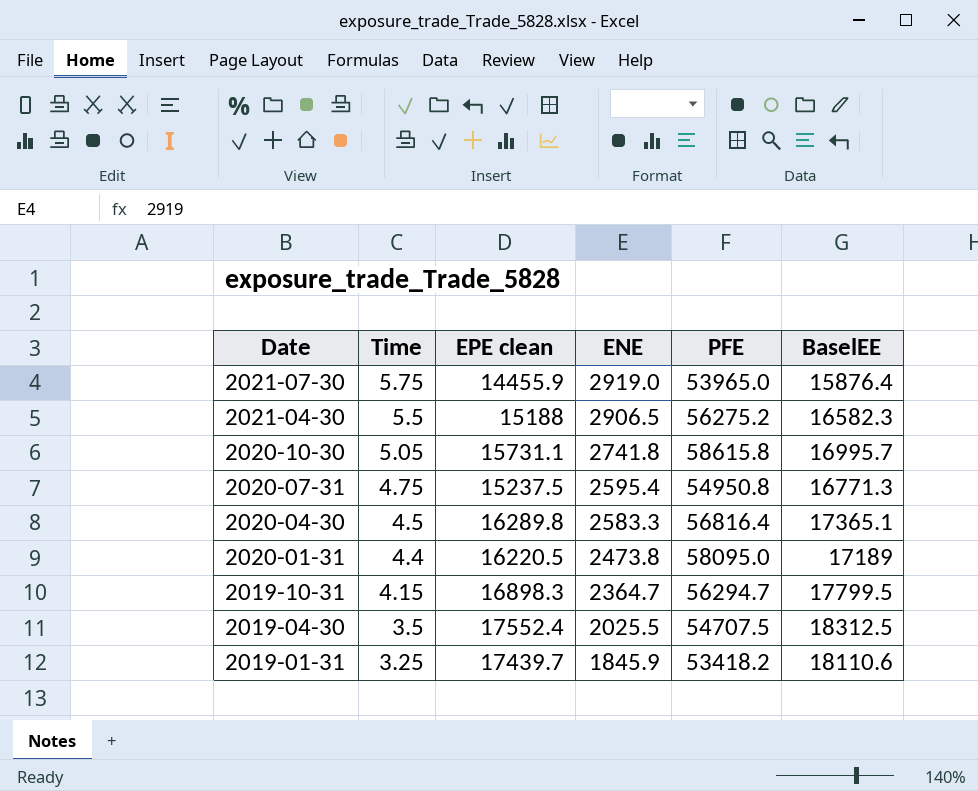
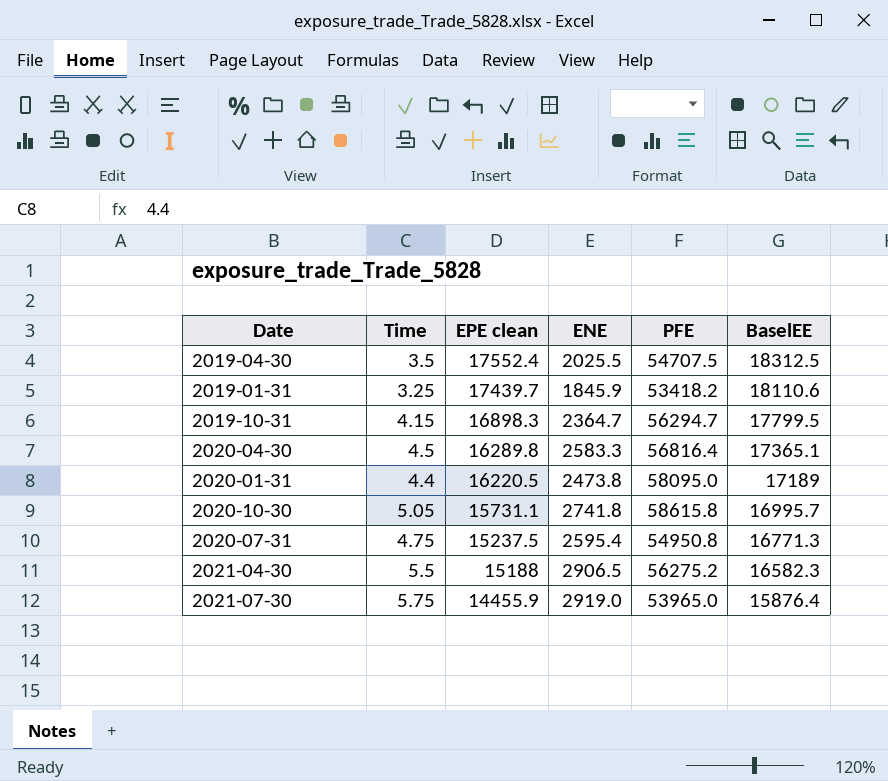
row order: Date descending -> EPE clean descending

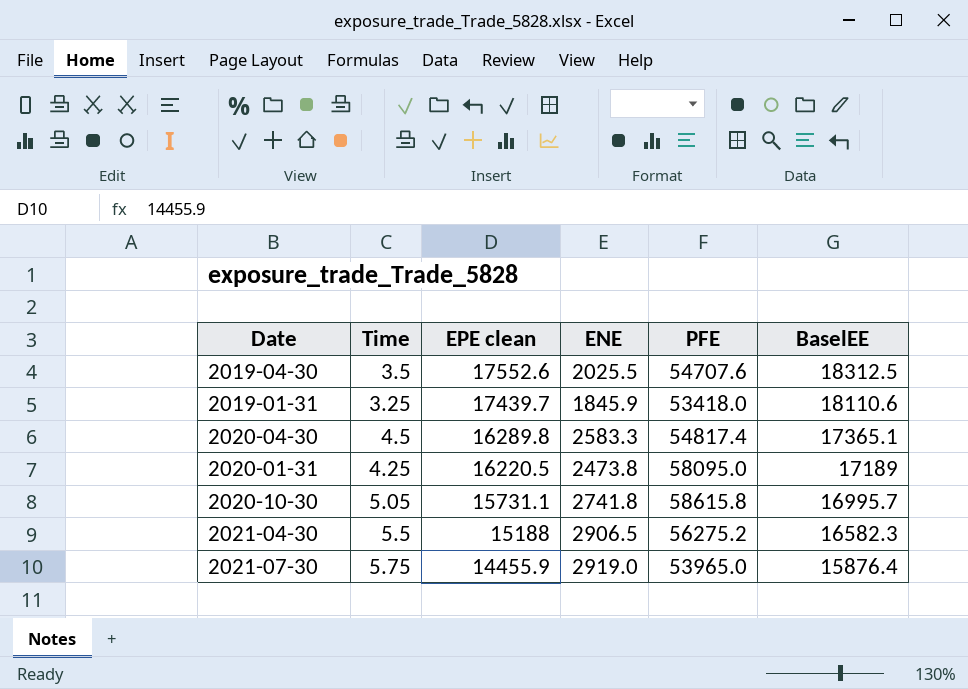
row 2019-10-31: 4.15 | 16898.3 | 2364.7 | 56294.7 | 17799.5 -> none
row 2020-07-31: 4.75 | 15237.5 | 2595.4 | 54950.8 | 16771.3 -> none
2019-04-30 | EPE clean: 17552.4 -> 17552.6
2019-04-30 | PFE: 54707.5 -> 54707.6
2019-01-31 | PFE: 53418.2 -> 53418.0
2020-04-30 | PFE: 56816.4 -> 54817.4
2020-01-31 | Time: 4.4 -> 4.25

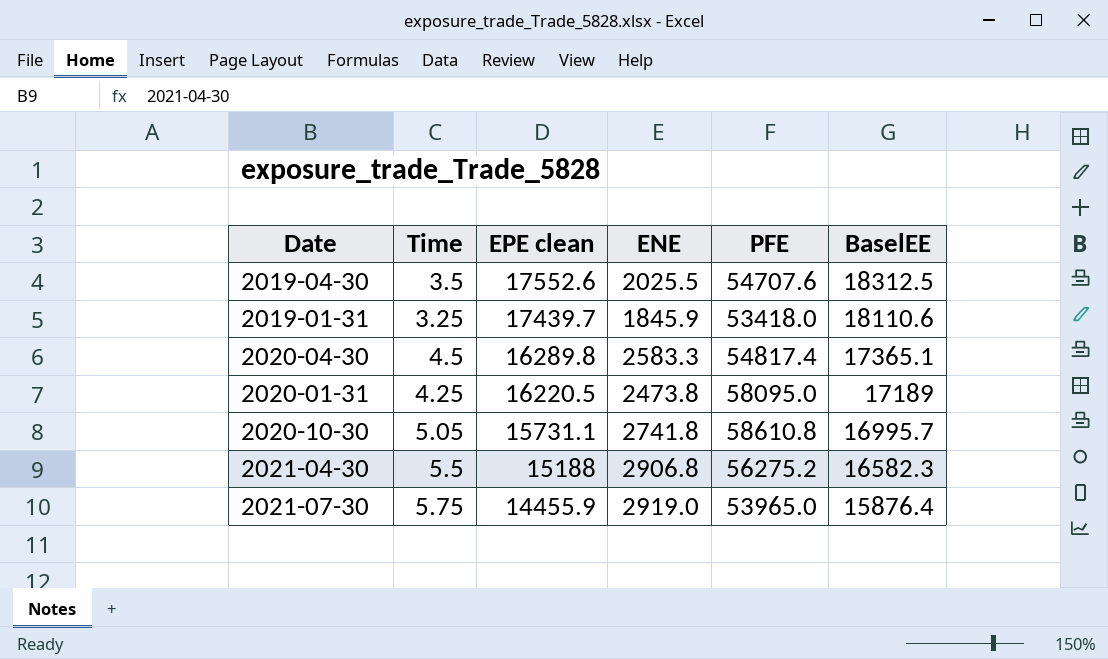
2020-10-30 | PFE: 58615.8 -> 58610.8
2021-04-30 | ENE: 2906.5 -> 2906.8

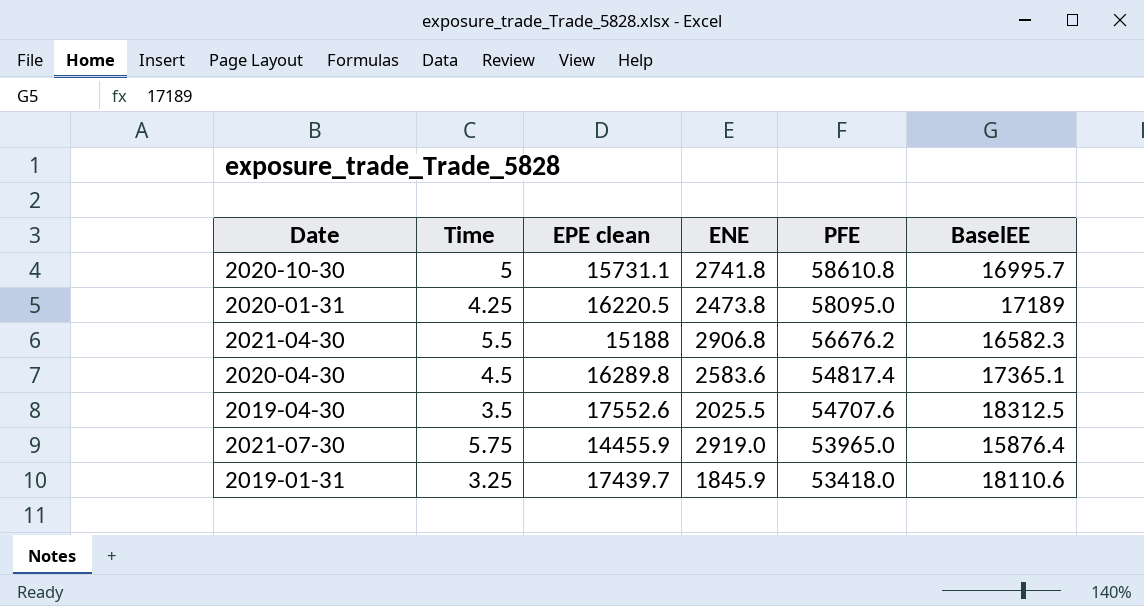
row order: EPE clean descending -> PFE descending
2020-10-30 | Time: 5.05 -> 5
2021-04-30 | PFE: 56275.2 -> 56676.2
2020-04-30 | ENE: 2583.3 -> 2583.6

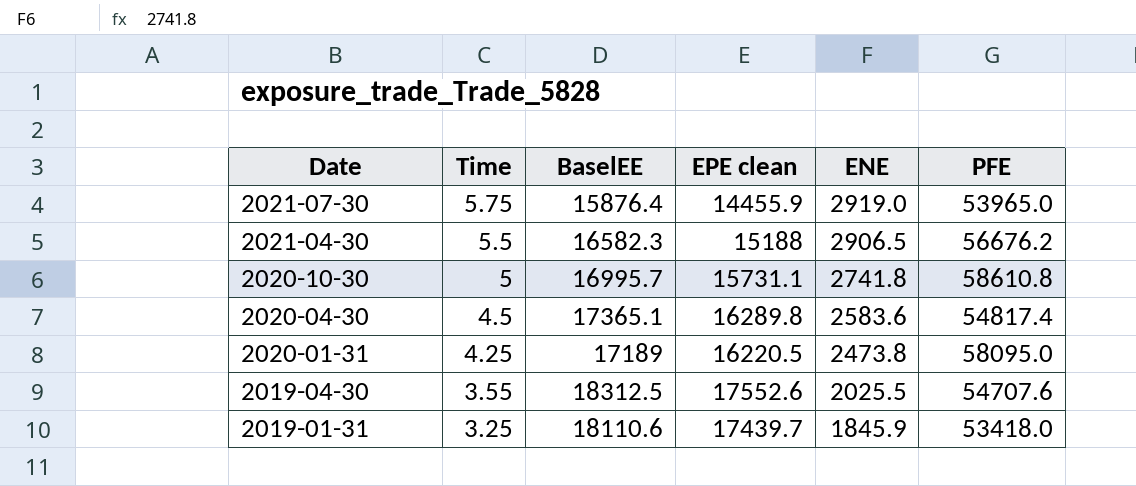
row order: PFE descending -> Date descending
column BaselEE | position: 6 -> 3
2021-04-30 | ENE: 2906.8 -> 2906.5
2019-04-30 | Time: 3.5 -> 3.55

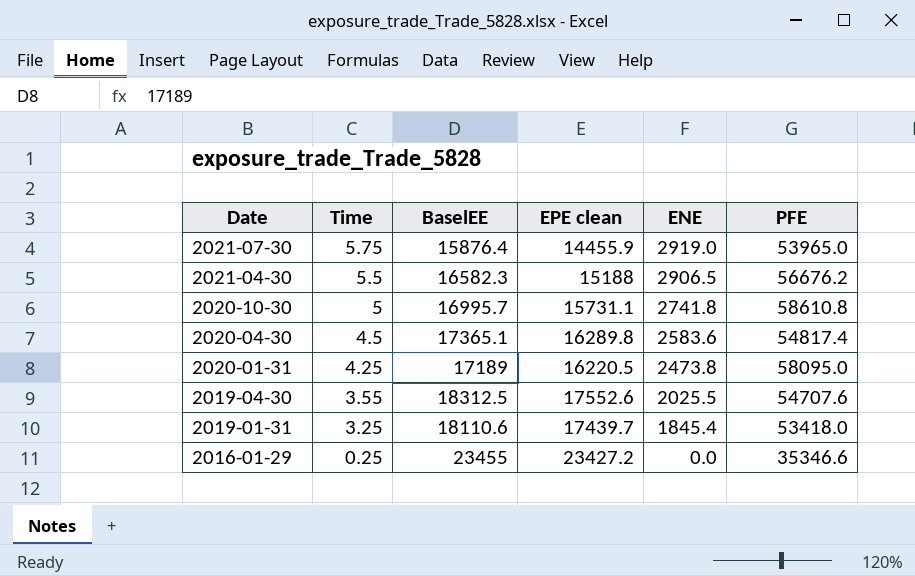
2019-01-31 | ENE: 1845.9 -> 1845.4
row 2016-01-29: none -> 0.25 | 23455 | 23427.2 | 0.0 | 35346.6

